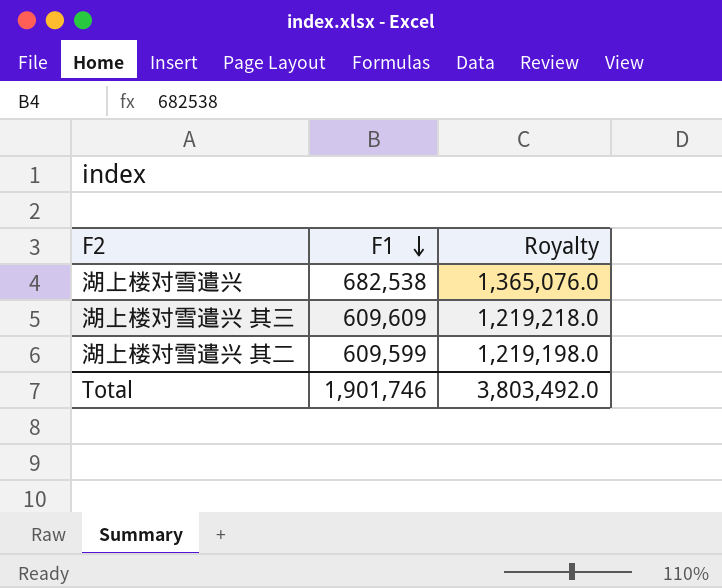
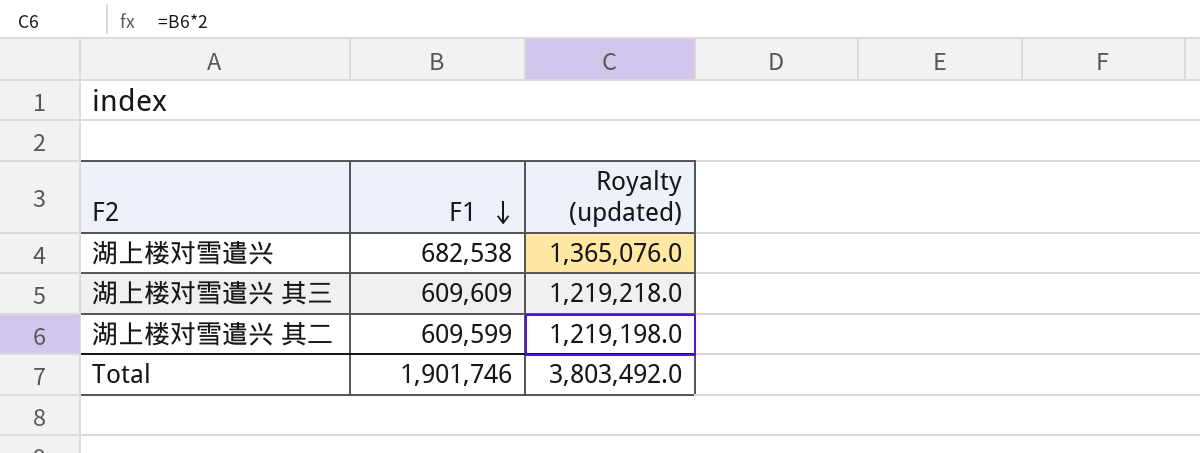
column name: Royalty -> Royalty (updated)

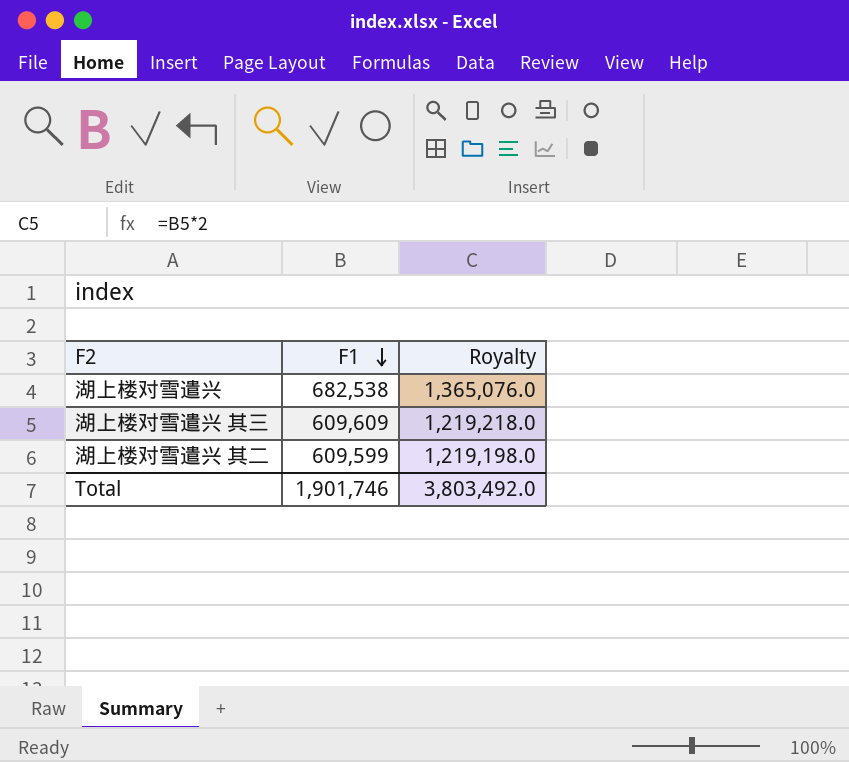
column name: Royalty (updated) -> Royalty

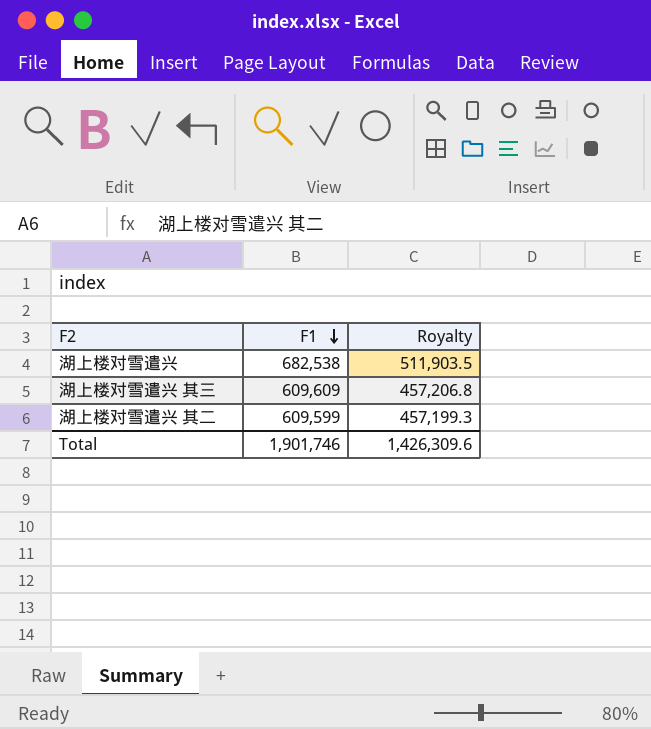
column Royalty | formula: [F1] * 2 -> [F1] * 0.75
Total | Royalty: 3,803,492.0 -> 1,426,309.6

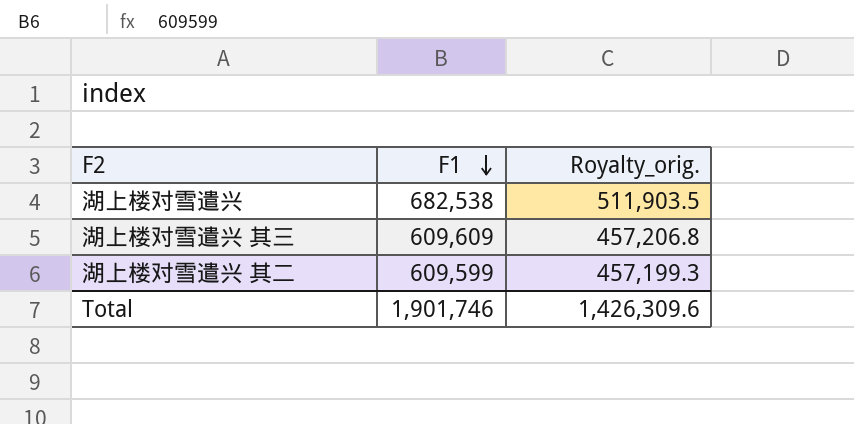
column name: Royalty -> Royalty_orig.

